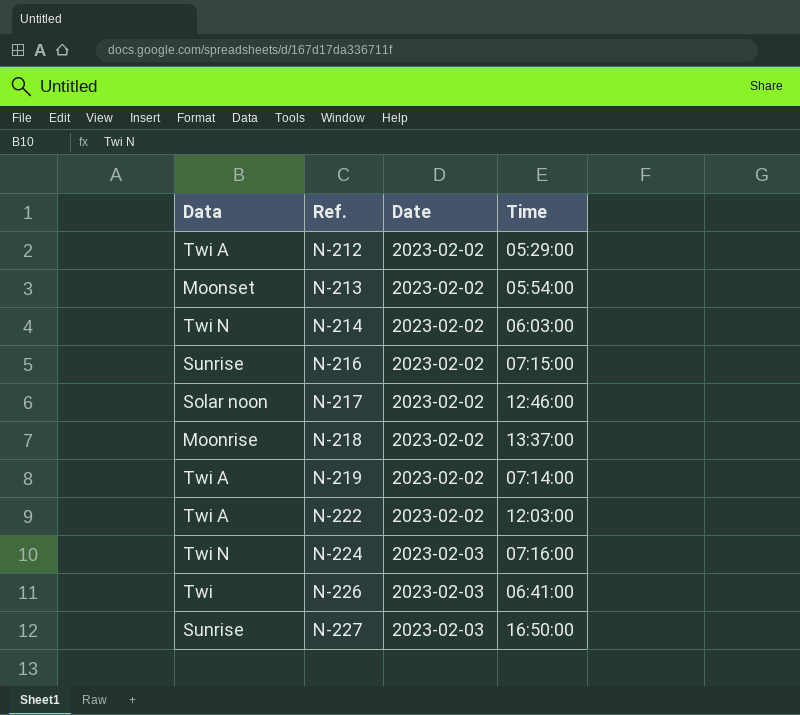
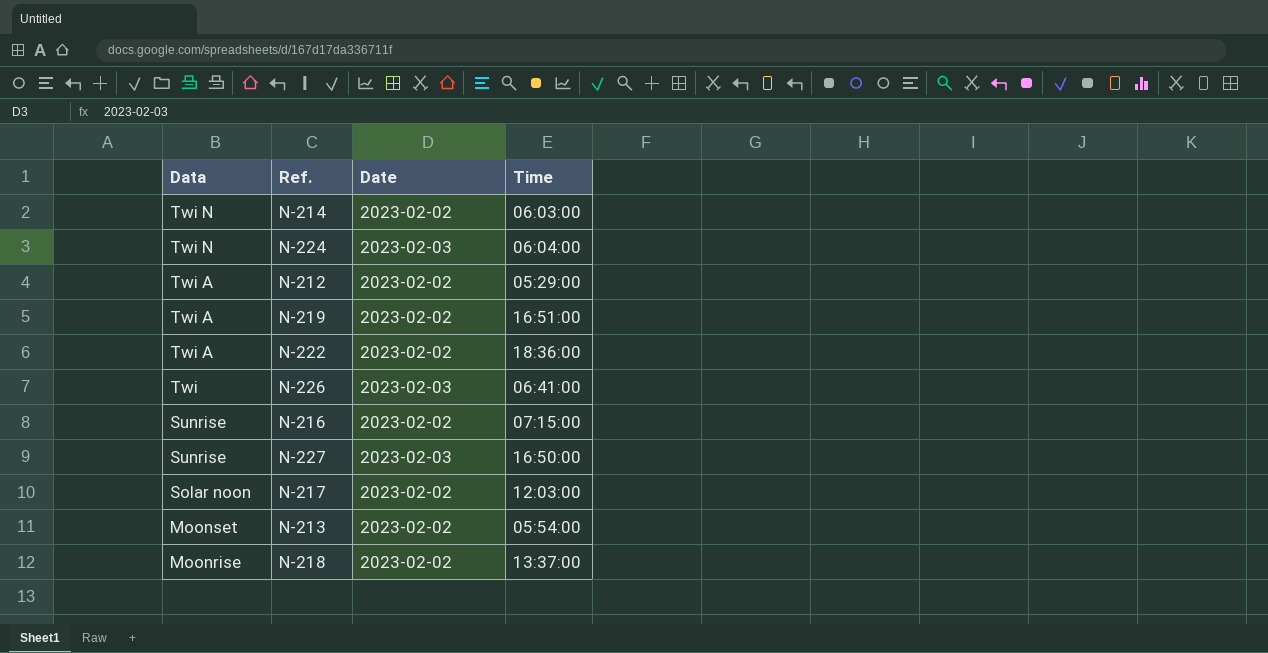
row order: Ref. ascending -> Data descending
N-224 | Time: 07:16:00 -> 06:04:00
N-219 | Time: 07:14:00 -> 16:51:00
N-222 | Time: 12:03:00 -> 18:36:00
N-217 | Time: 12:46:00 -> 12:03:00

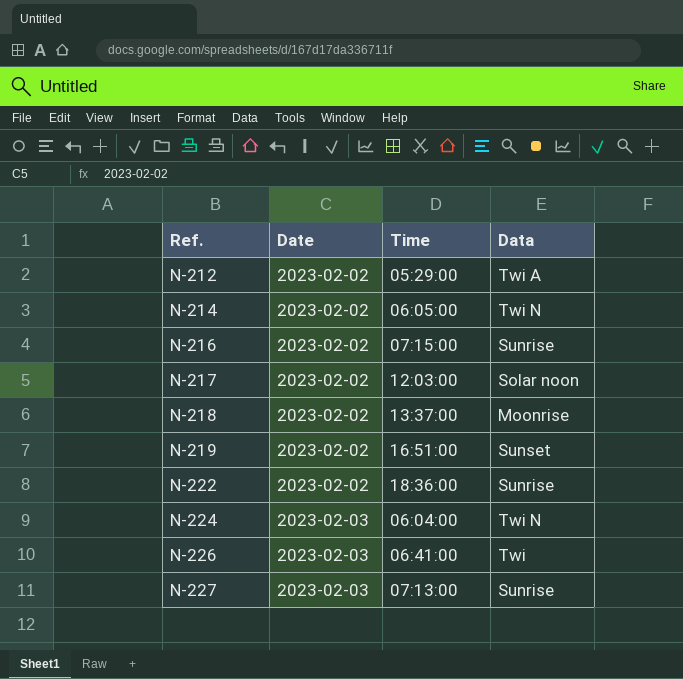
row order: Data descending -> Ref. ascending
column Data | position: 1 -> 4
row N-213: Moonset | 2023-02-02 | 05:54:00 -> none
N-214 | Time: 06:03:00 -> 06:05:00
N-219 | Data: Twi A -> Sunset
N-222 | Data: Twi A -> Sunrise
N-227 | Time: 16:50:00 -> 07:13:00

